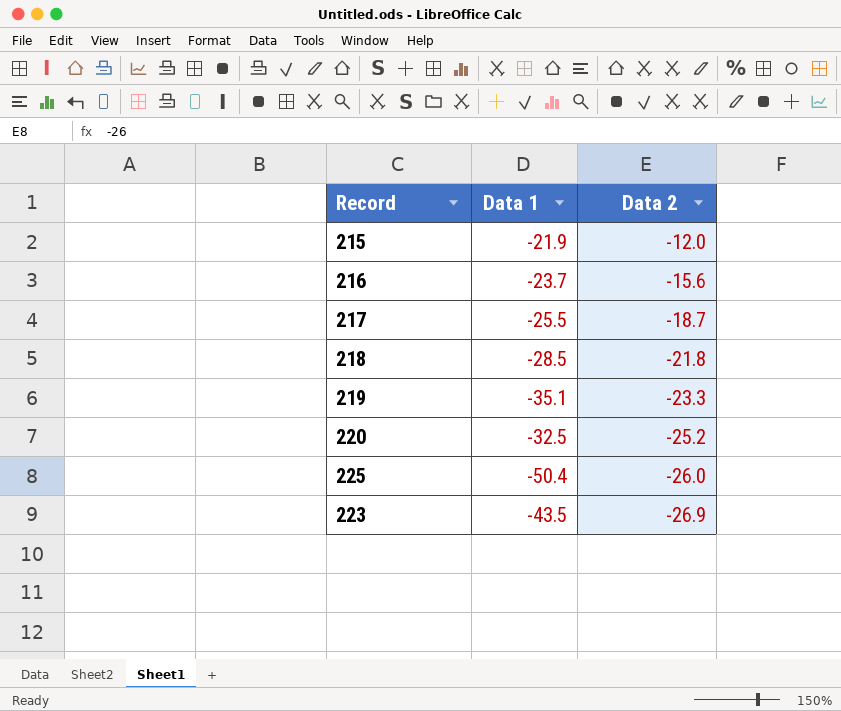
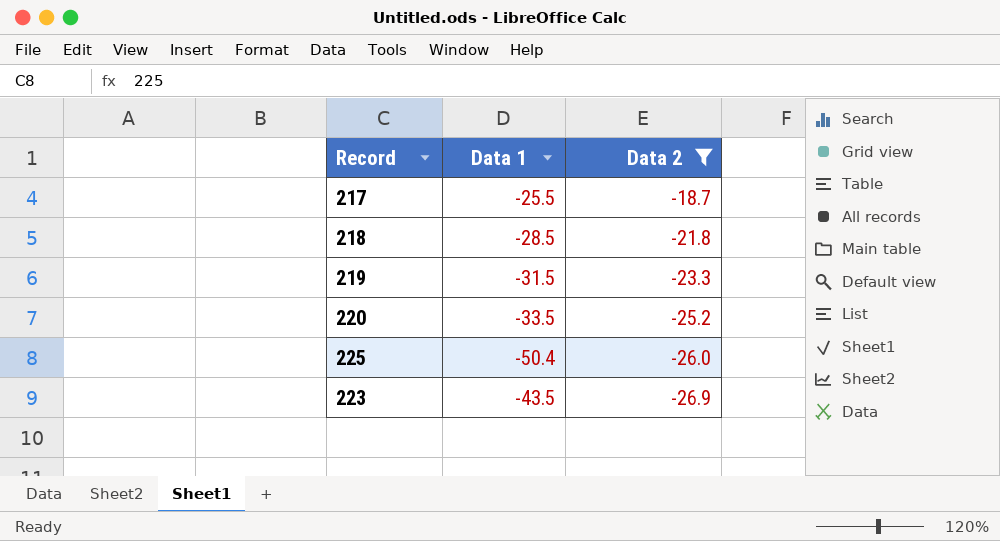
filter: none -> Data 2 <= -18.7
219 | Data 1: -35.1 -> -31.5
220 | Data 1: -32.5 -> -33.5

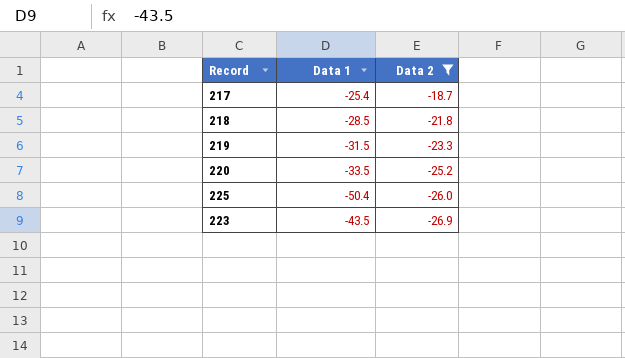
217 | Data 1: -25.5 -> -25.4

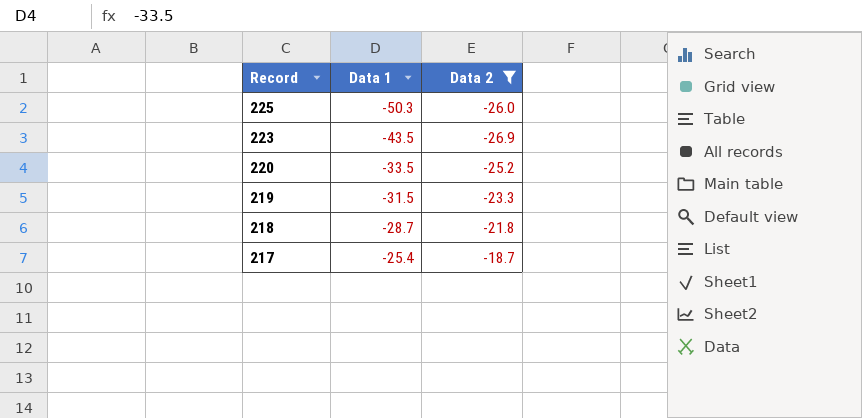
row order: Data 2 descending -> Record descending
225 | Data 1: -50.4 -> -50.3
218 | Data 1: -28.5 -> -28.7

